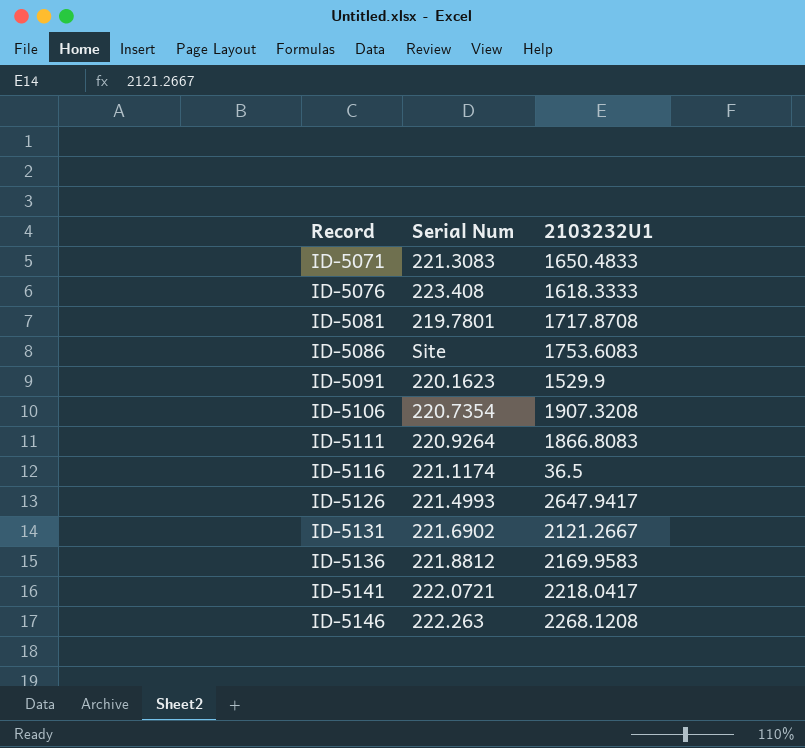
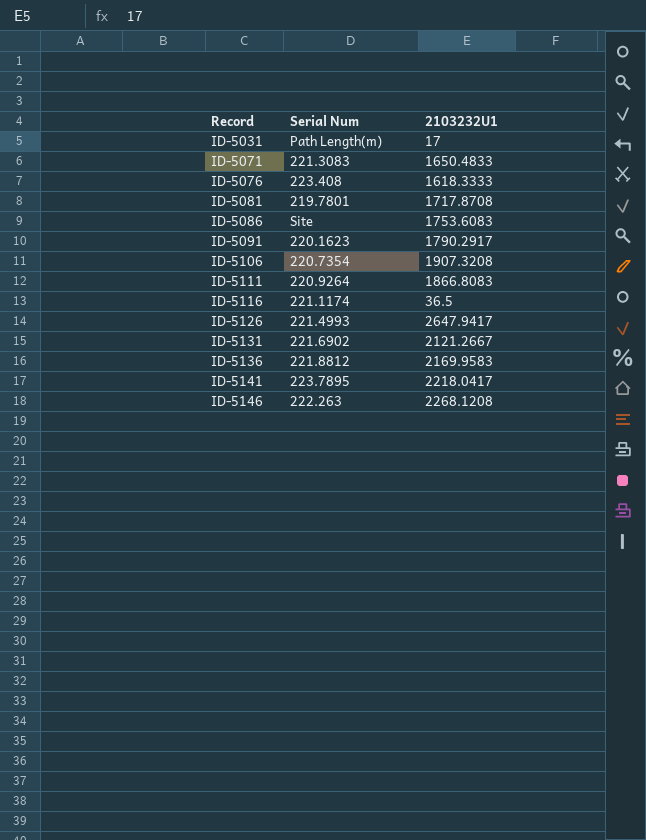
row ID-5031: none -> Path Length(m) | 17
ID-5091 | 2103232U1: 1529.9 -> 1790.2917
ID-5141 | Serial Num: 222.0721 -> 223.7895

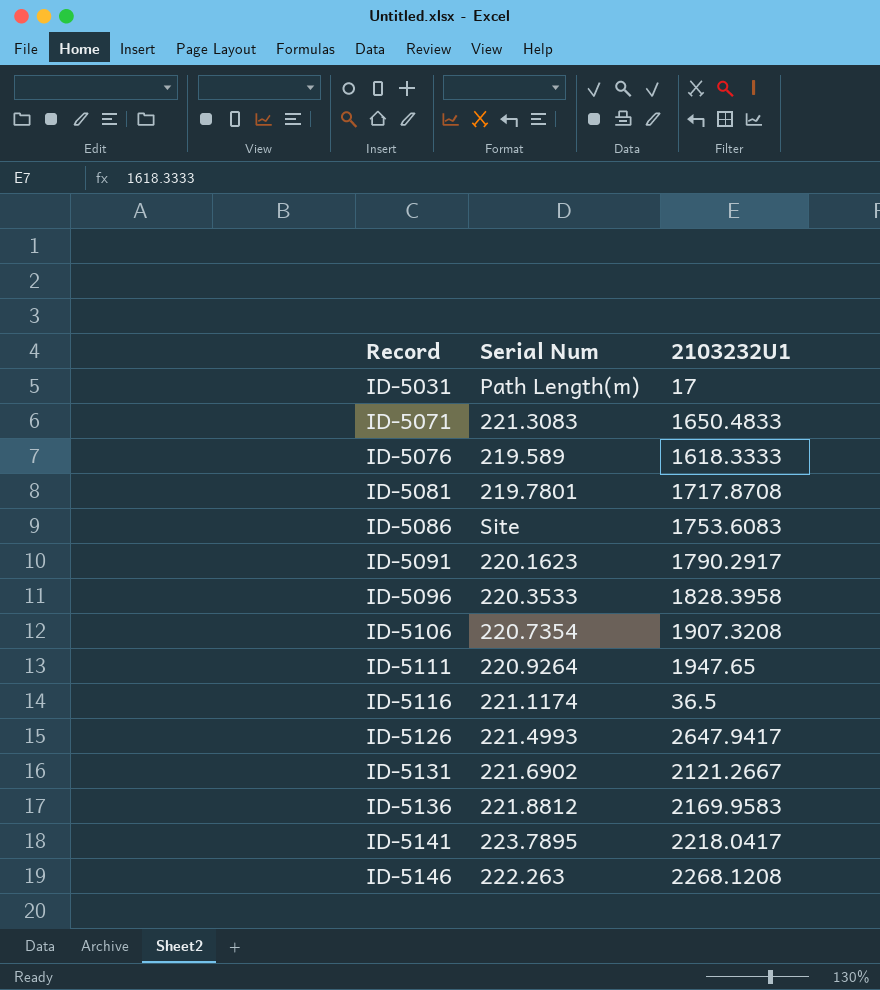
ID-5076 | Serial Num: 223.408 -> 219.589
row ID-5096: none -> 220.3533 | 1828.3958
ID-5111 | 2103232U1: 1866.8083 -> 1947.65

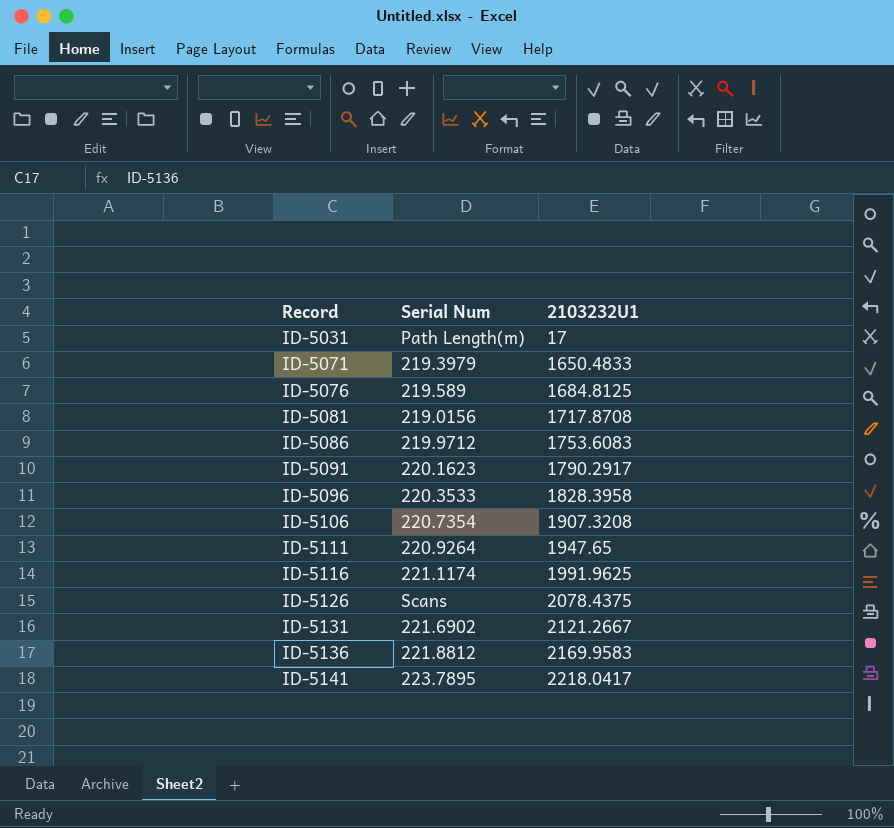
row ID-5146: 222.263 | 2268.1208 -> none
ID-5071 | Serial Num: 221.3083 -> 219.3979
ID-5076 | 2103232U1: 1618.3333 -> 1684.8125
ID-5081 | Serial Num: 219.7801 -> 219.0156
ID-5086 | Serial Num: Site -> 219.9712
ID-5116 | 2103232U1: 36.5 -> 1991.9625
ID-5126 | Serial Num: 221.4993 -> Scans
ID-5126 | 2103232U1: 2647.9417 -> 2078.4375

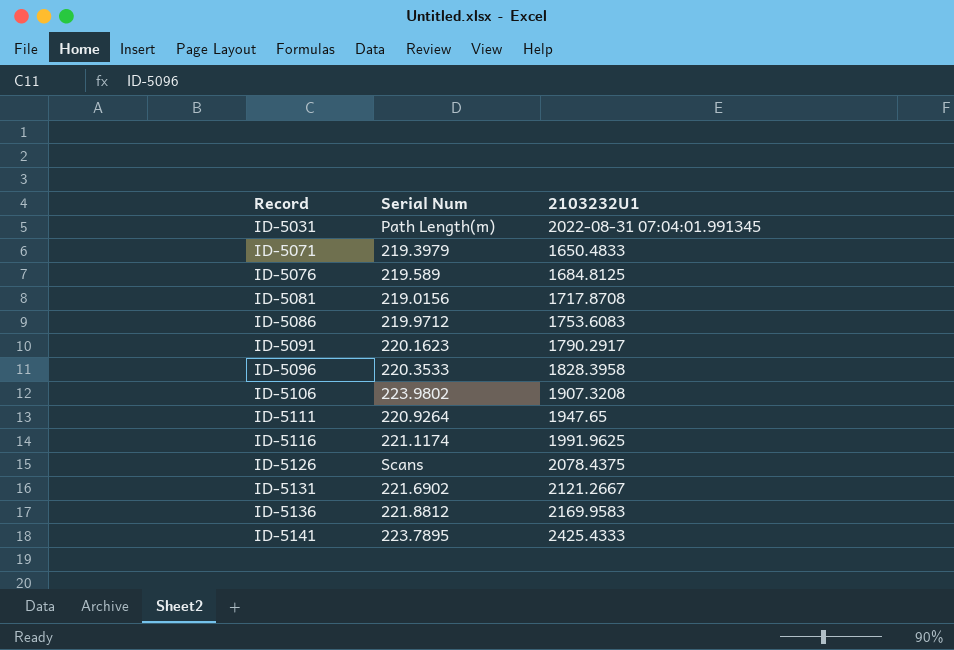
ID-5031 | 2103232U1: 17 -> 2022-08-31 07:04:01.991345
ID-5106 | Serial Num: 220.7354 -> 223.9802
ID-5141 | 2103232U1: 2218.0417 -> 2425.4333

